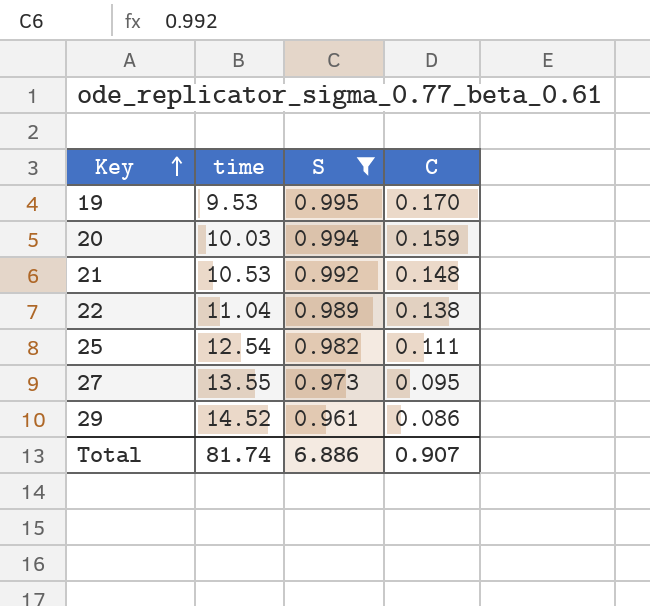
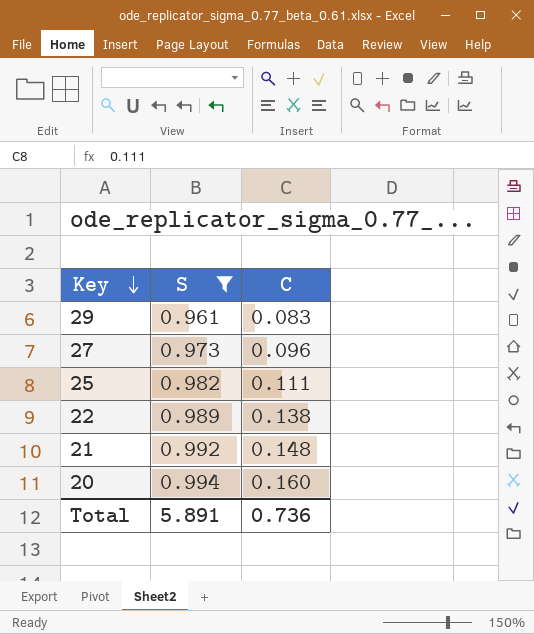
row order: Key ascending -> Key descending
column time | position: 2 -> none
row 19: 9.53 | 0.995 | 0.170 -> none
29 | C: 0.086 -> 0.083
27 | C: 0.095 -> 0.096
20 | C: 0.159 -> 0.160
Total | S: 6.886 -> 5.891
Total | C: 0.907 -> 0.736

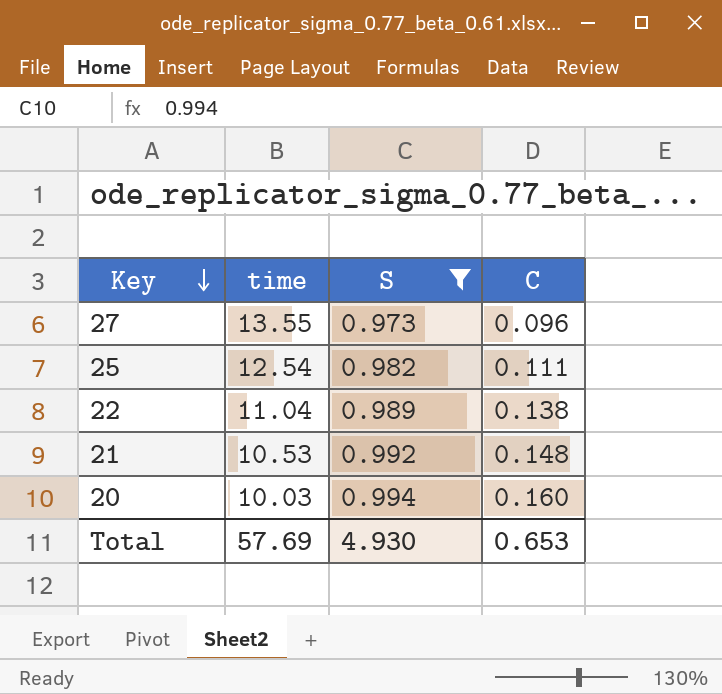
column time | position: none -> 2
row 29: 0.961 | 0.083 -> none
Total | S: 5.891 -> 4.930
Total | C: 0.736 -> 0.653

